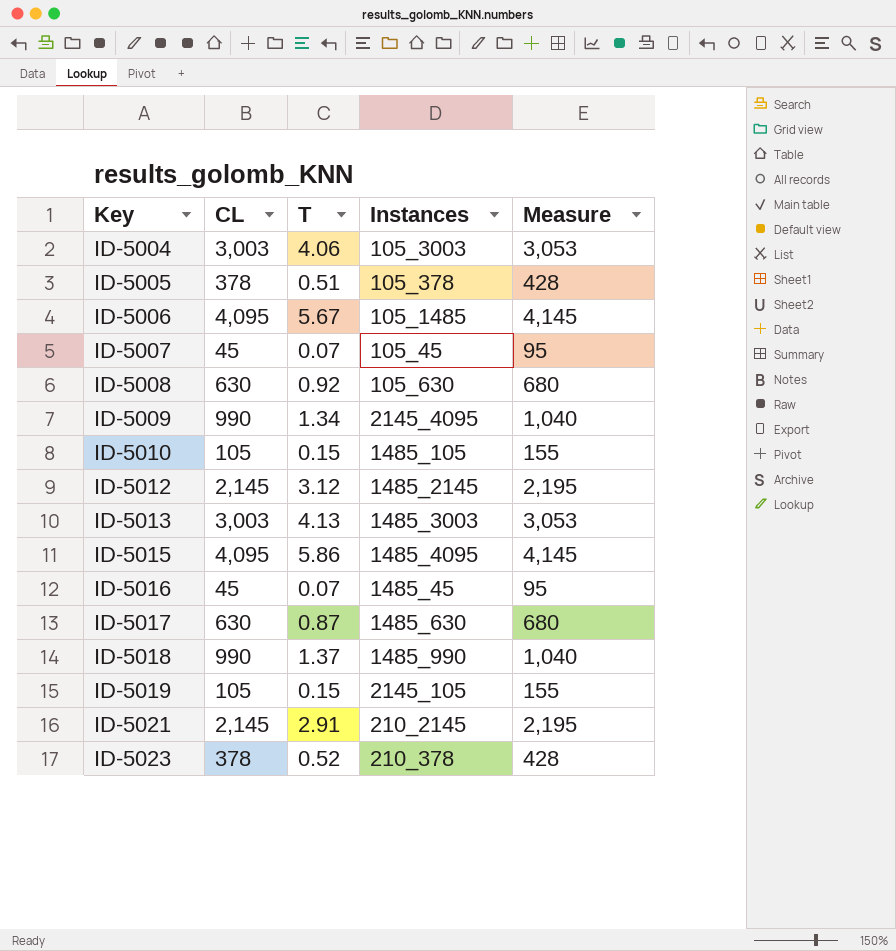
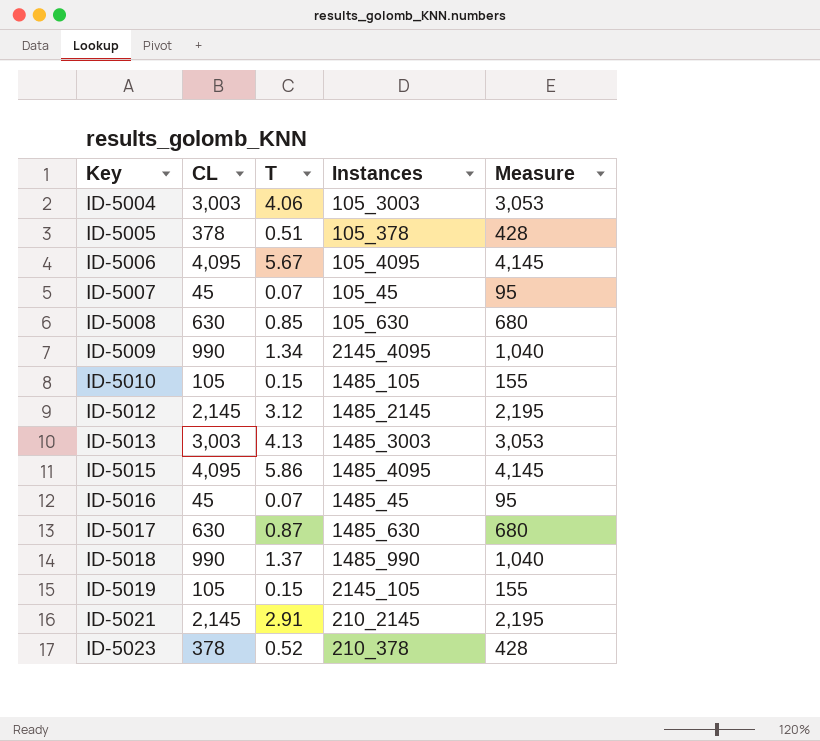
ID-5006 | Instances: 105_1485 -> 105_4095
ID-5008 | T: 0.92 -> 0.85

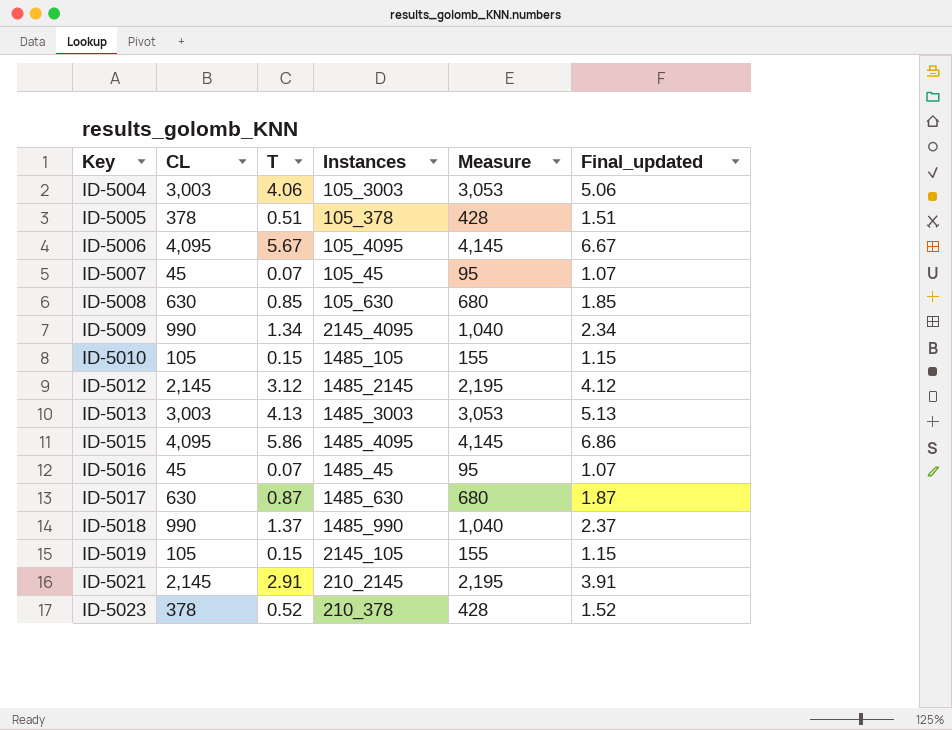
column Final_updated | formula: none -> [T] + 1

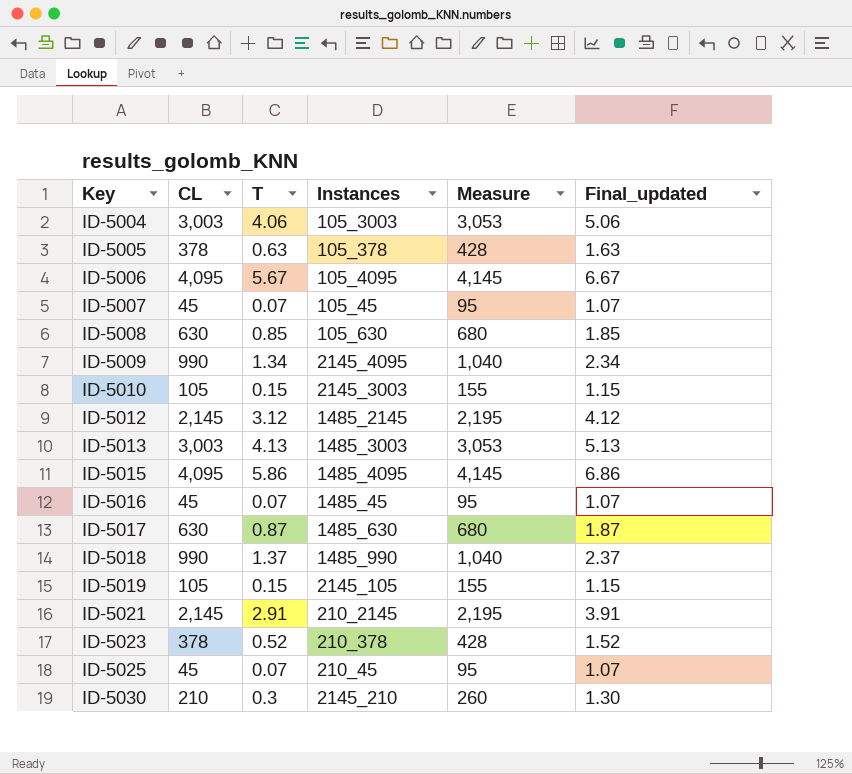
ID-5005 | T: 0.51 -> 0.63
ID-5005 | Final_updated: 1.51 -> 1.63
ID-5010 | Instances: 1485_105 -> 2145_3003
row ID-5025: none -> 45 | 0.07 | 210_45 | 95 | 1.07
row ID-5030: none -> 210 | 0.3 | 2145_210 | 260 | 1.30

